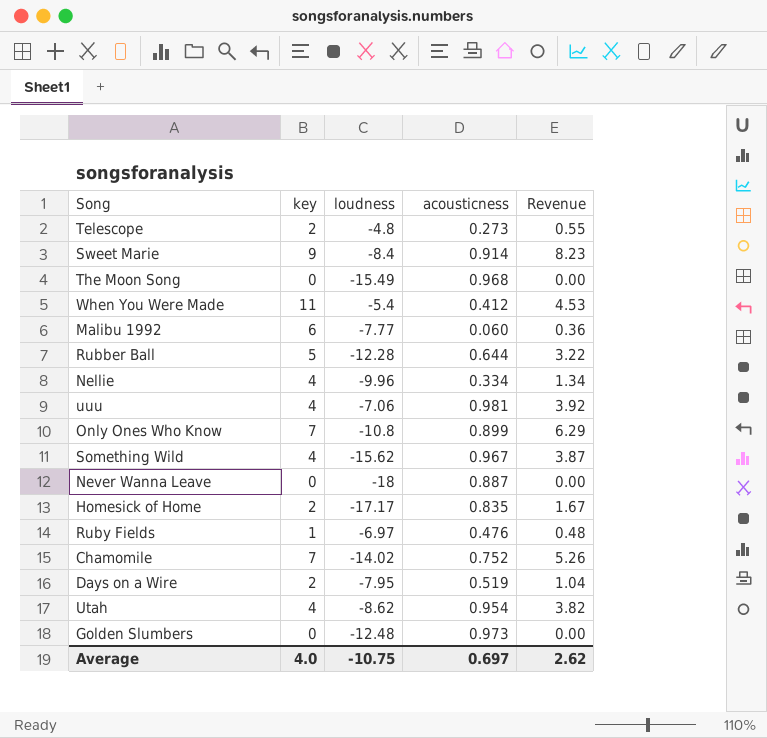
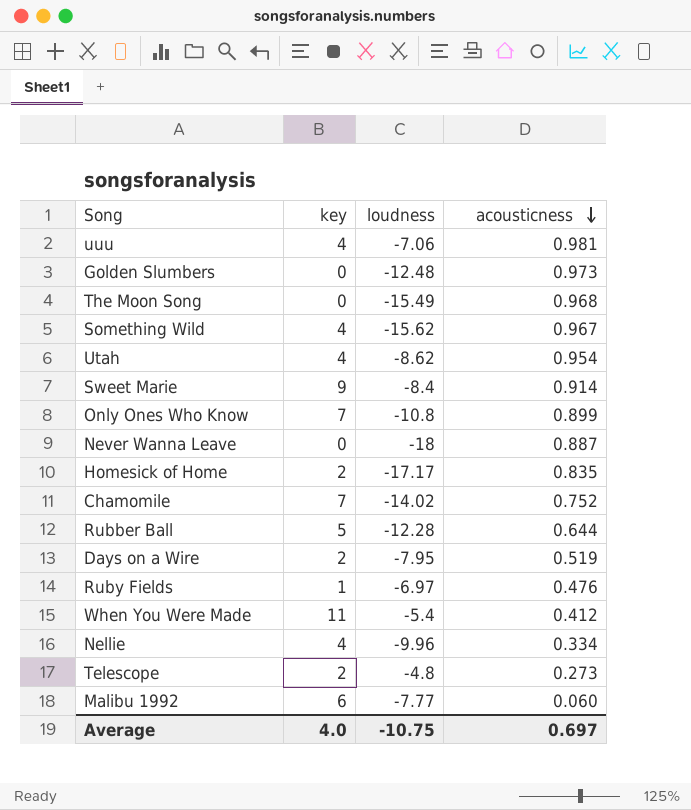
row order: none -> acousticness descending
column Revenue | formula: [key] * [acousticness] -> none

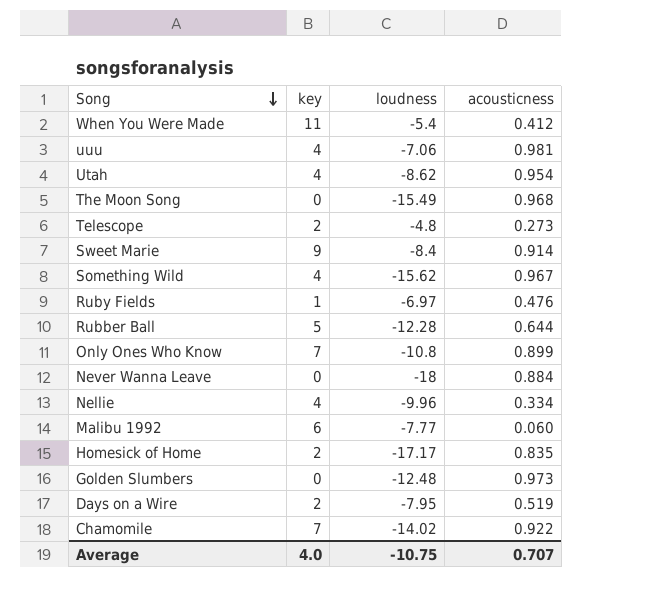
row order: acousticness descending -> Song descending
Never Wanna Leave | acousticness: 0.887 -> 0.884
Chamomile | acousticness: 0.752 -> 0.922
Average | acousticness: 0.697 -> 0.707

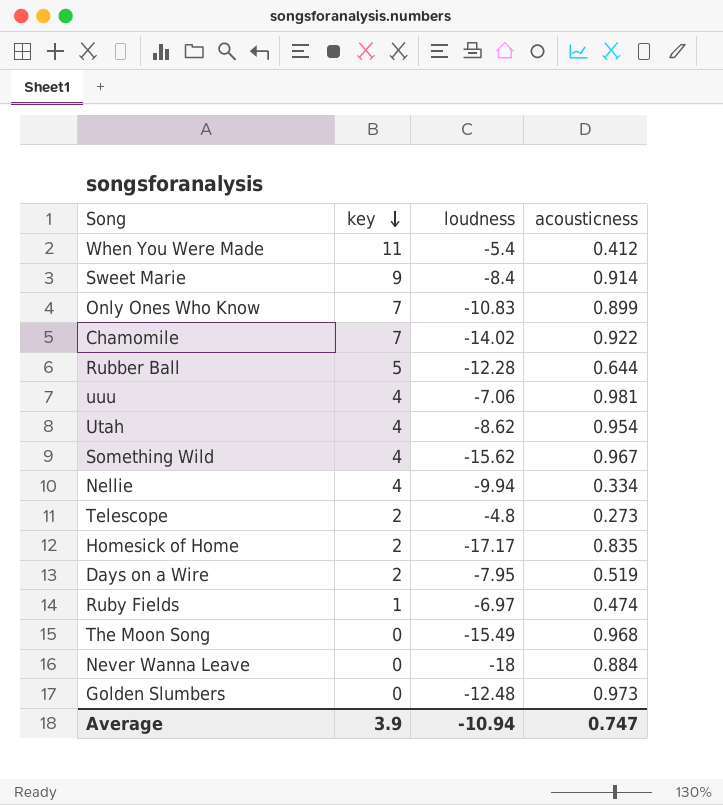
row order: Song descending -> key descending
row Malibu 1992: 6 | -7.77 | 0.060 -> none
Only Ones Who Know | loudness: -10.8 -> -10.83
Nellie | loudness: -9.96 -> -9.94
Ruby Fields | acousticness: 0.476 -> 0.474
Average | key: 4.0 -> 3.9
Average | loudness: -10.75 -> -10.94
Average | acousticness: 0.707 -> 0.747

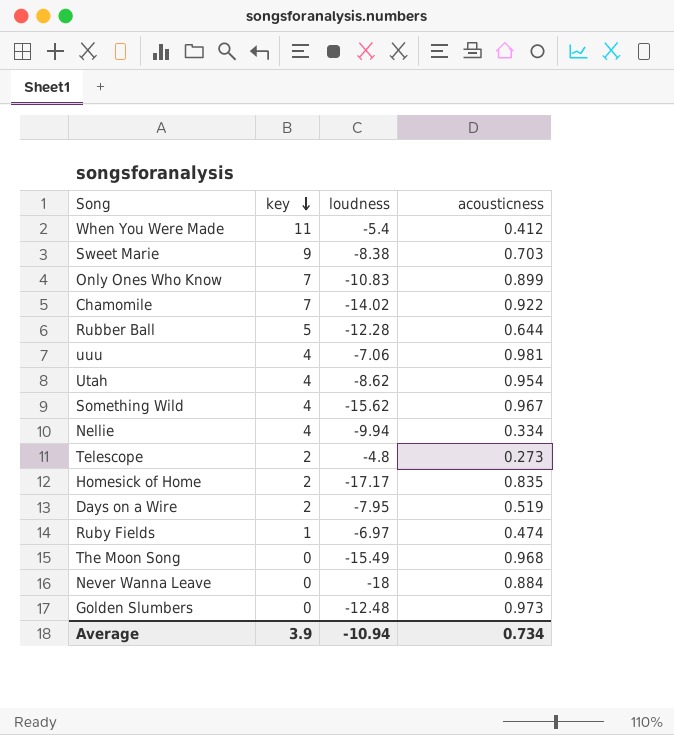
Sweet Marie | loudness: -8.4 -> -8.38
Sweet Marie | acousticness: 0.914 -> 0.703
Average | acousticness: 0.747 -> 0.734

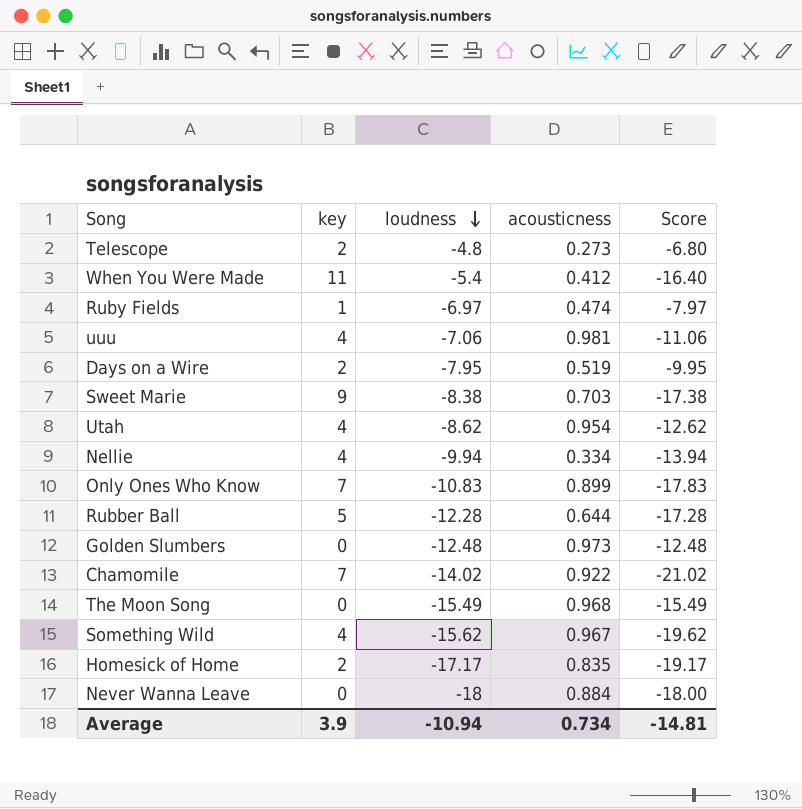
row order: key descending -> loudness descending
column Score | formula: none -> [loudness] - [key]

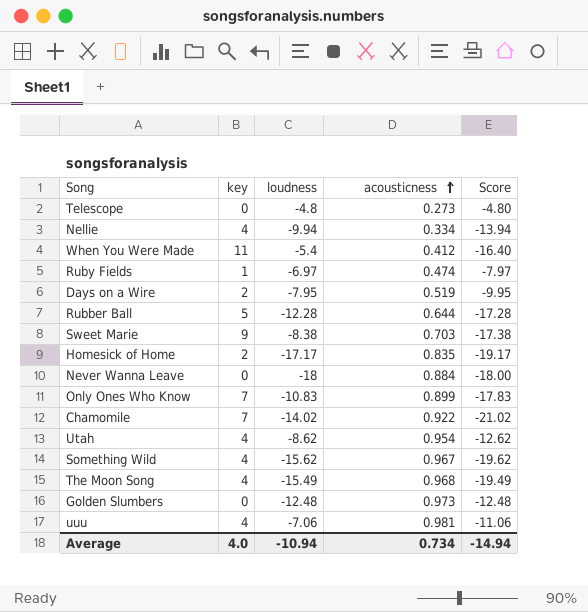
row order: loudness descending -> acousticness ascending
Telescope | key: 2 -> 0
Telescope | Score: -6.80 -> -4.80
The Moon Song | key: 0 -> 4
The Moon Song | Score: -15.49 -> -19.49
Average | key: 3.9 -> 4.0
Average | Score: -14.81 -> -14.94

